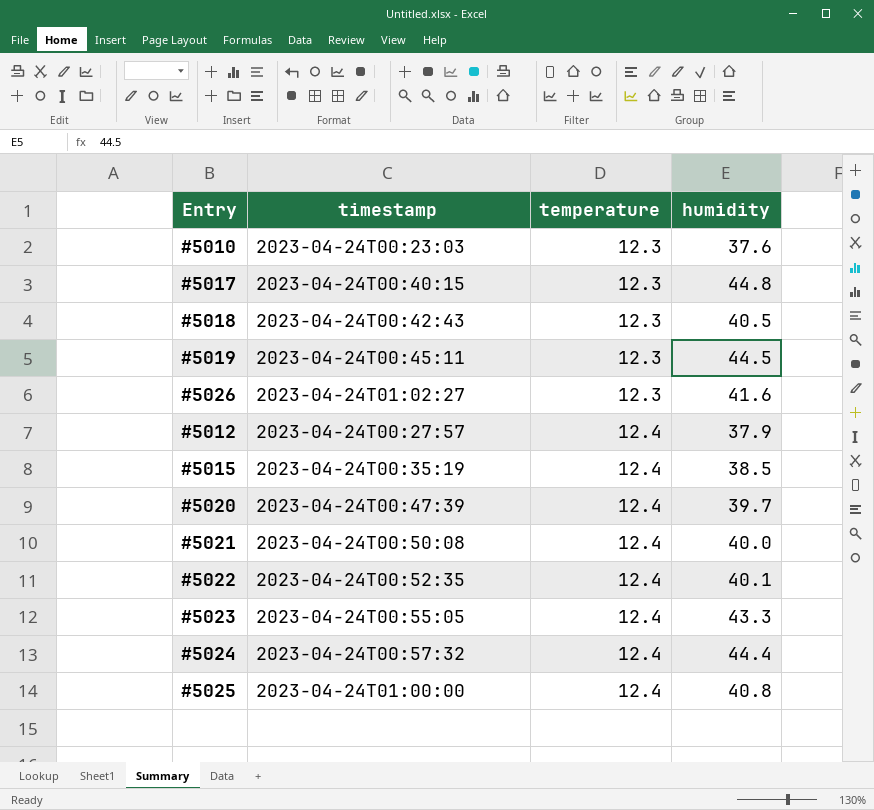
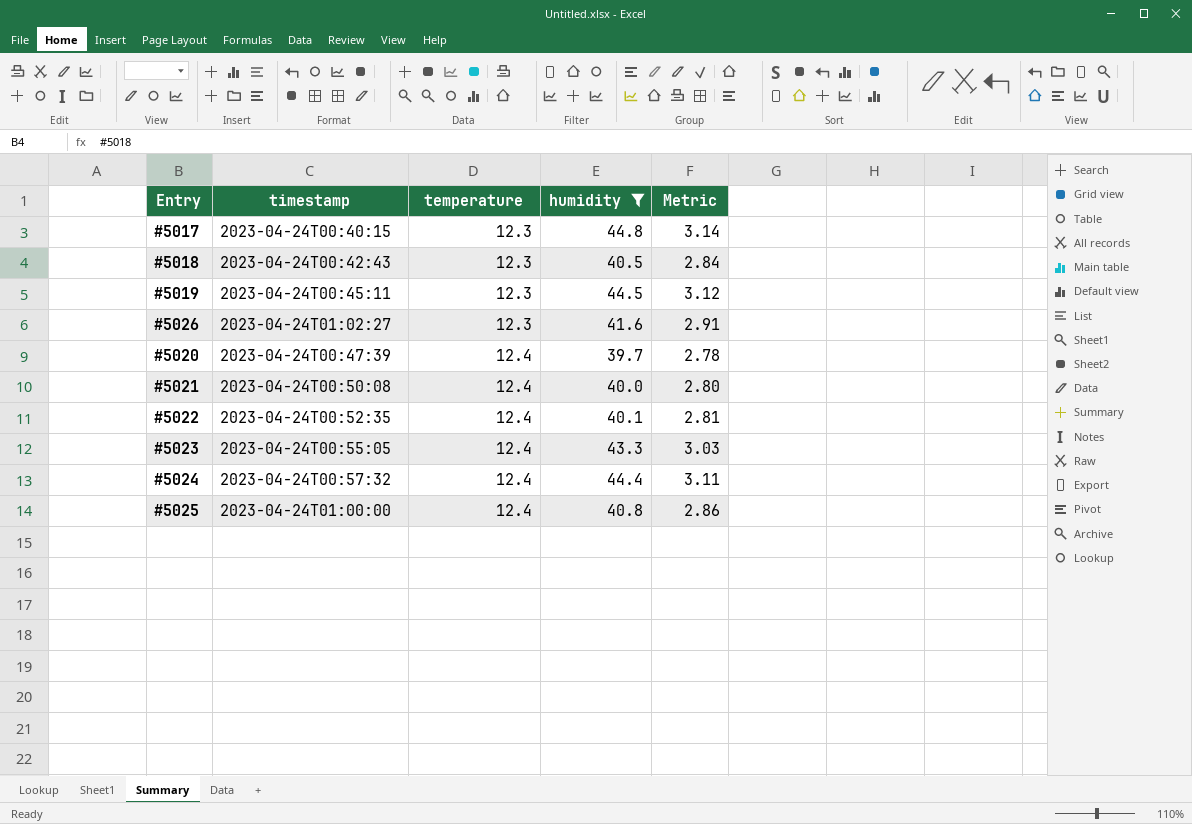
filter: none -> humidity >= 39.7
column Metric | formula: none -> [humidity] * 0.07

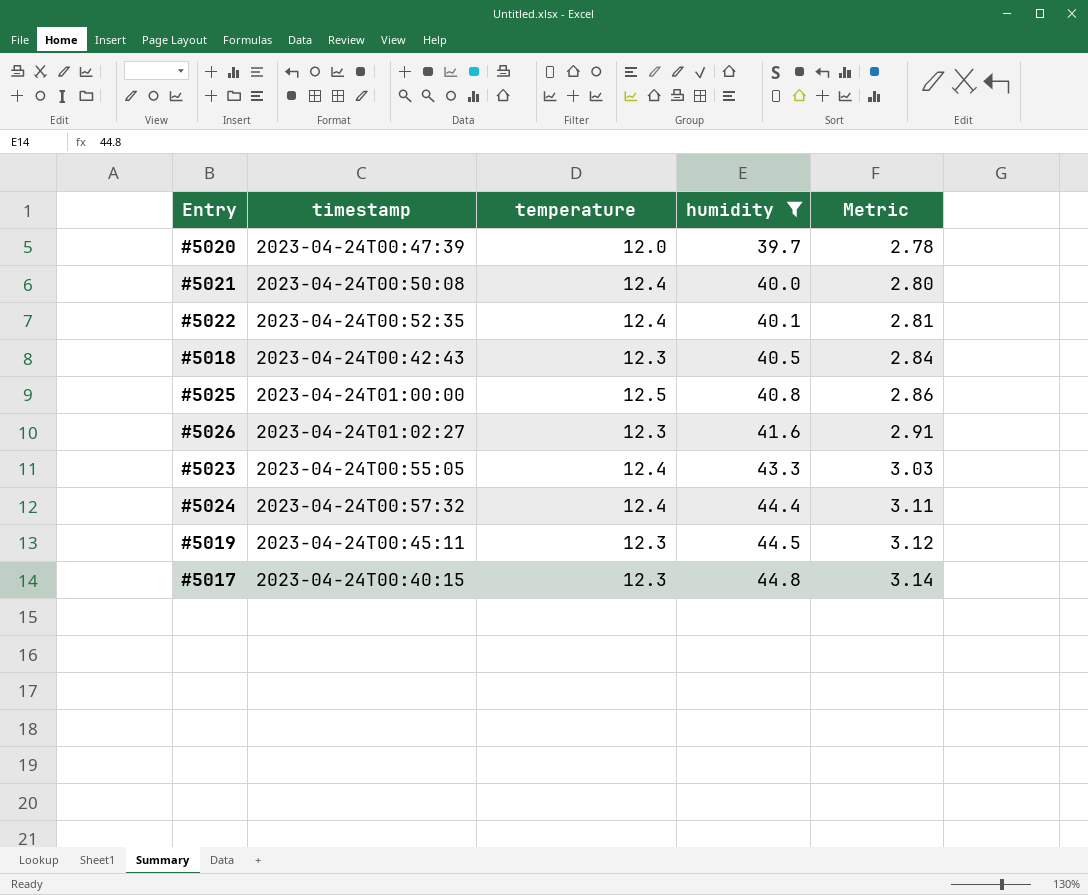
row order: temperature ascending -> humidity ascending
#5020 | temperature: 12.4 -> 12.0
#5025 | temperature: 12.4 -> 12.5

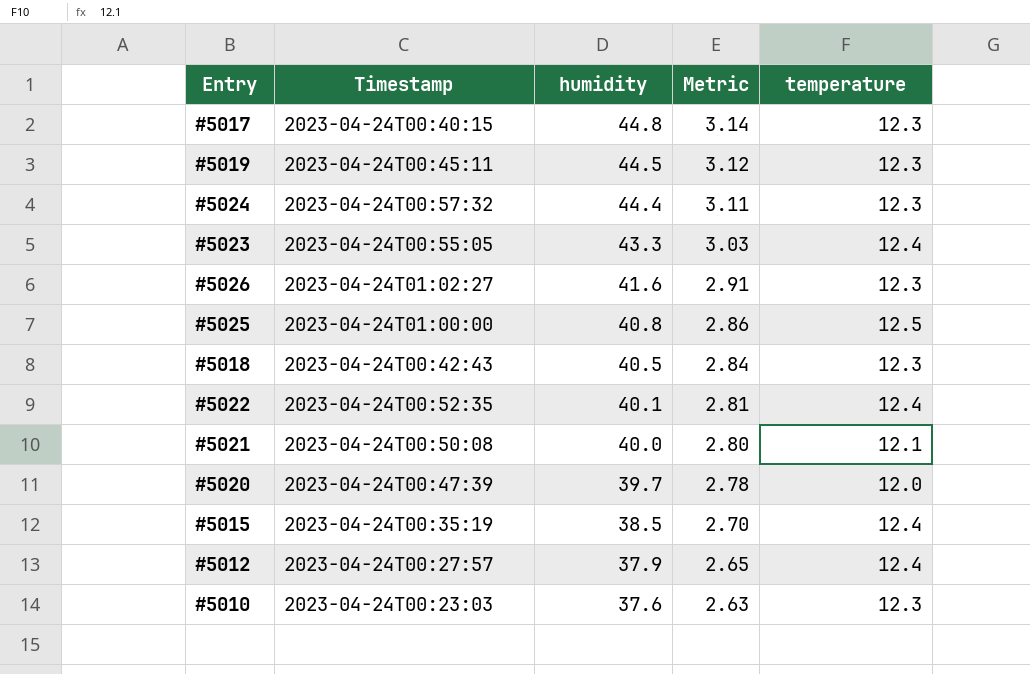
filter: humidity >= 39.7 -> none
row order: humidity ascending -> humidity descending
column name: timestamp -> Timestamp
column temperature | position: 3 -> 5
#5024 | temperature: 12.4 -> 12.3
#5021 | temperature: 12.4 -> 12.1

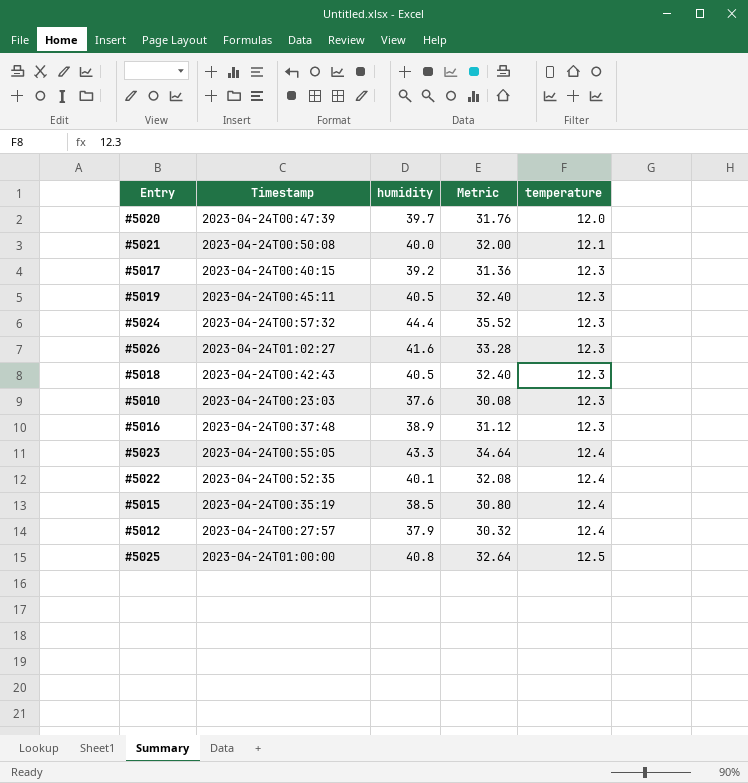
row order: humidity descending -> temperature ascending
column Metric | formula: [humidity] * 0.07 -> [humidity] * 0.8
#5017 | humidity: 44.8 -> 39.2
#5019 | humidity: 44.5 -> 40.5
row #5016: none -> 2023-04-24T00:37:48 | 38.9 | 31.12 | 12.3

